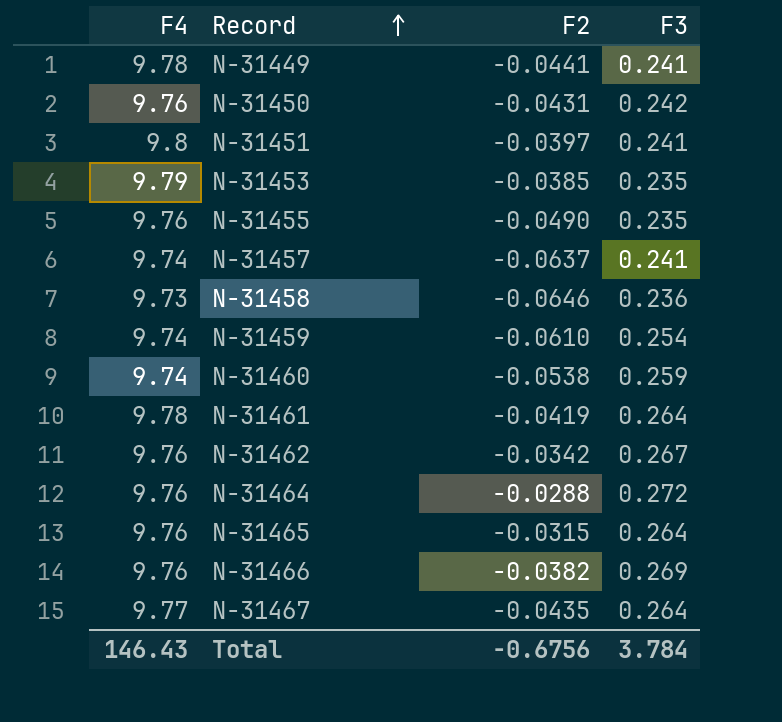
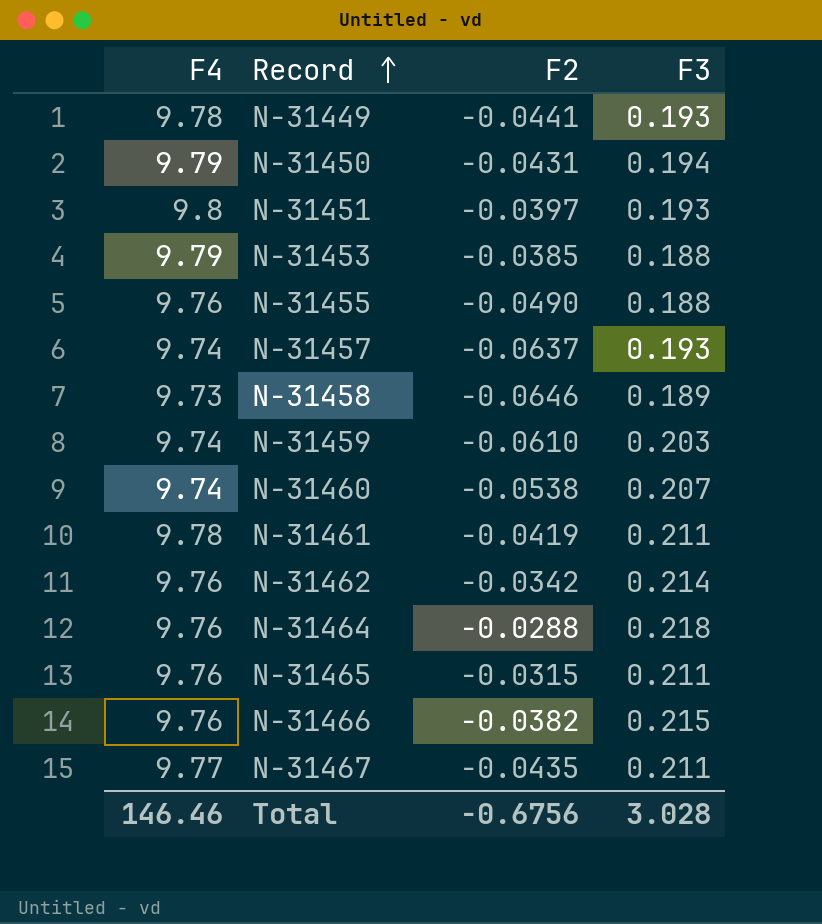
N-31449 | F3: 0.241 -> 0.193
N-31450 | F4: 9.76 -> 9.79
N-31450 | F3: 0.242 -> 0.194
N-31451 | F3: 0.241 -> 0.193
N-31453 | F3: 0.235 -> 0.188
N-31455 | F3: 0.235 -> 0.188
N-31457 | F3: 0.241 -> 0.193
N-31458 | F3: 0.236 -> 0.189
N-31459 | F3: 0.254 -> 0.203
N-31460 | F3: 0.259 -> 0.207
N-31461 | F3: 0.264 -> 0.211
N-31462 | F3: 0.267 -> 0.214
N-31464 | F3: 0.272 -> 0.218
N-31465 | F3: 0.264 -> 0.211
N-31466 | F3: 0.269 -> 0.215
N-31467 | F3: 0.264 -> 0.211
Total | F4: 146.43 -> 146.46
Total | F3: 3.784 -> 3.028

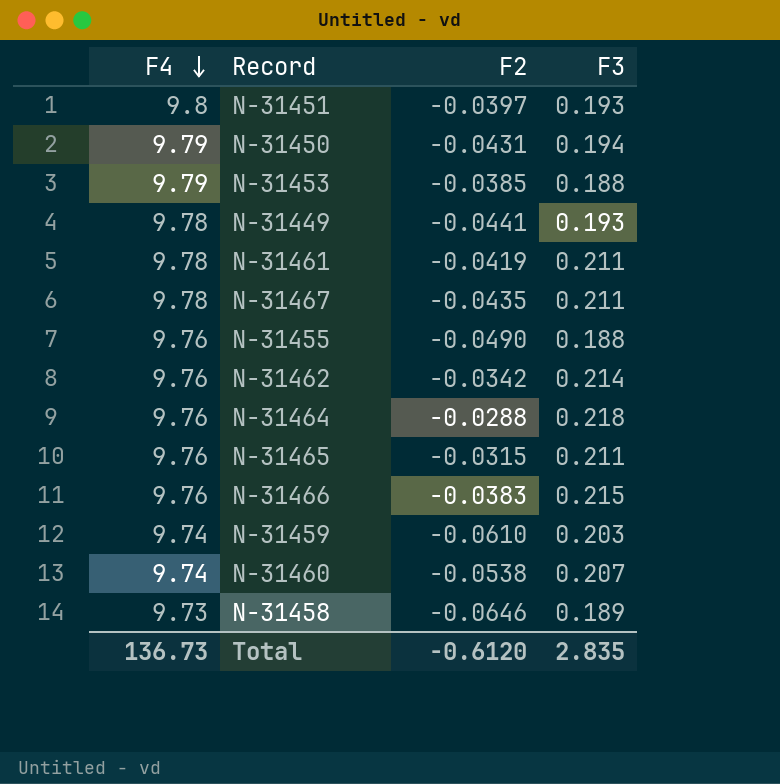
row order: Record ascending -> F4 descending
row N-31457: 9.74 | -0.0637 | 0.193 -> none
N-31467 | F4: 9.77 -> 9.78
N-31466 | F2: -0.0382 -> -0.0383
Total | F4: 146.46 -> 136.73
Total | F2: -0.6756 -> -0.6120
Total | F3: 3.028 -> 2.835

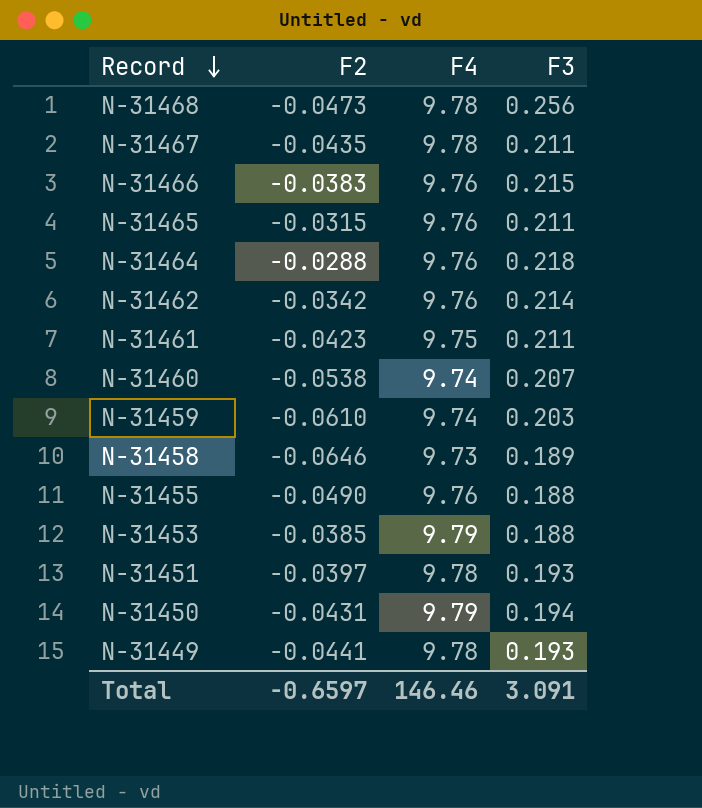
row order: F4 descending -> Record descending
column F4 | position: 1 -> 3
row N-31468: none -> -0.0473 | 9.78 | 0.256
N-31461 | F2: -0.0419 -> -0.0423
N-31461 | F4: 9.78 -> 9.75
N-31451 | F4: 9.8 -> 9.78
Total | F2: -0.6120 -> -0.6597
Total | F4: 136.73 -> 146.46
Total | F3: 2.835 -> 3.091

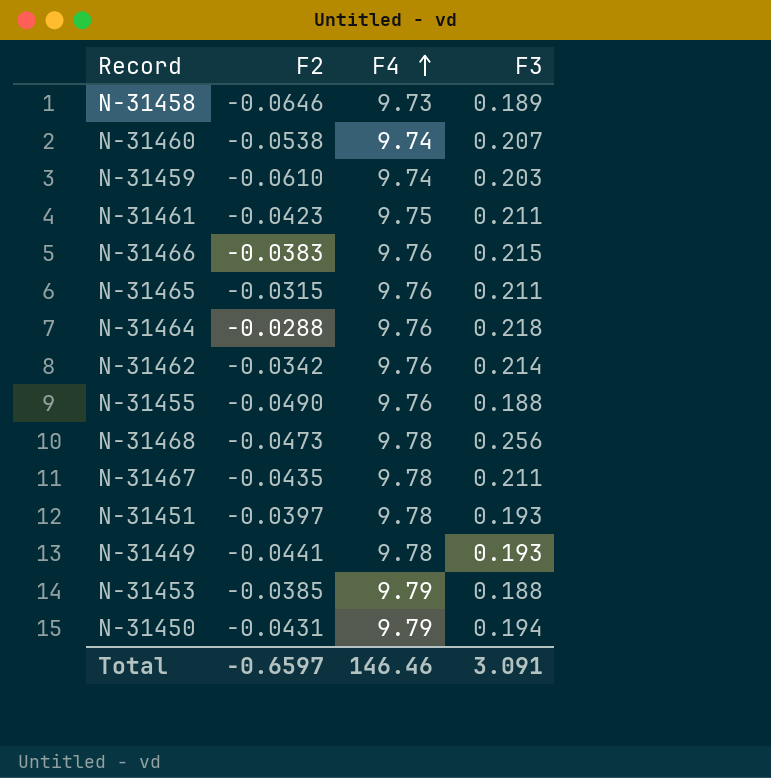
row order: Record descending -> F4 ascending

